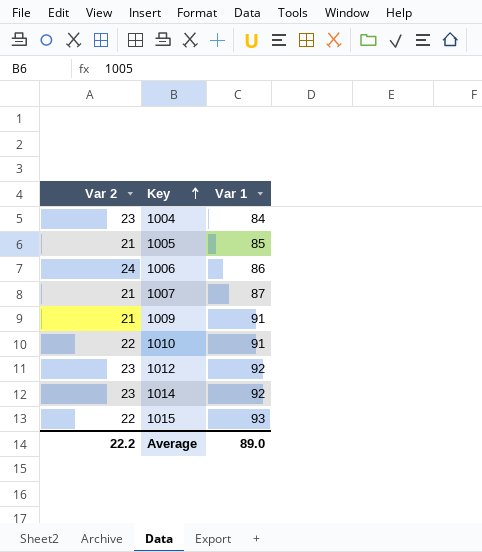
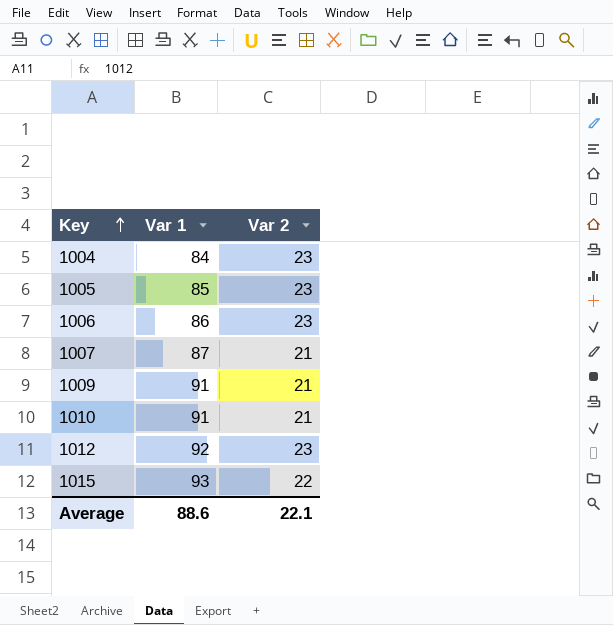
column Var 2 | position: 1 -> 3
row 1014: 23 | 92 -> none
1005 | Var 2: 21 -> 23
1006 | Var 2: 24 -> 23
1010 | Var 2: 22 -> 21
Average | Var 1: 89.0 -> 88.6
Average | Var 2: 22.2 -> 22.1

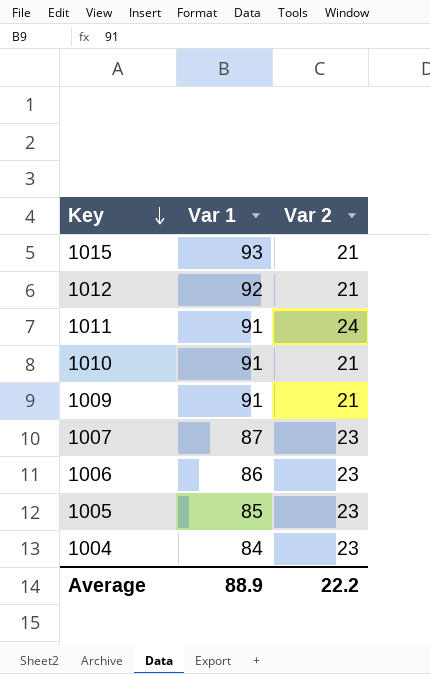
row order: Key ascending -> Key descending
1015 | Var 2: 22 -> 21
1012 | Var 2: 23 -> 21
row 1011: none -> 91 | 24
1007 | Var 2: 21 -> 23
Average | Var 1: 88.6 -> 88.9
Average | Var 2: 22.1 -> 22.2

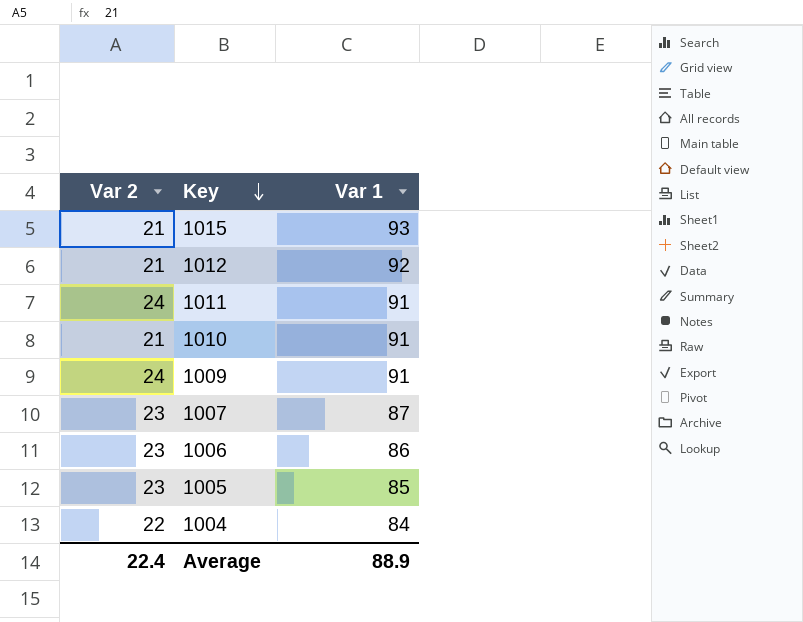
column Var 2 | position: 3 -> 1
1009 | Var 2: 21 -> 24
1004 | Var 2: 23 -> 22
Average | Var 2: 22.2 -> 22.4

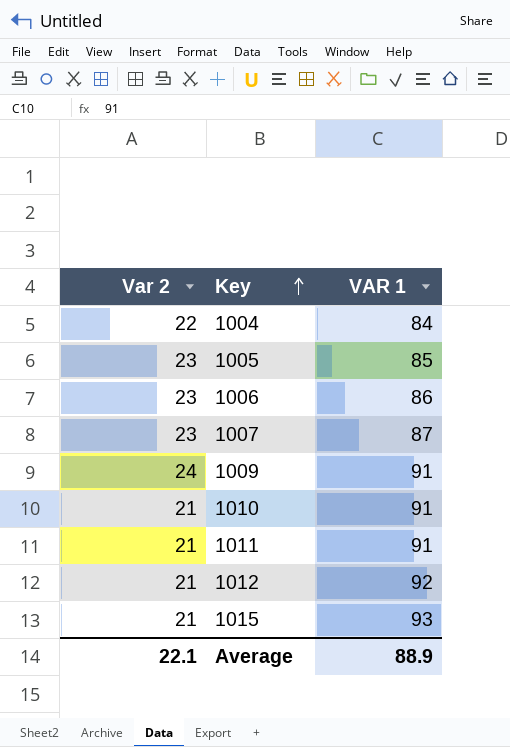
row order: Key descending -> Key ascending
column name: Var 1 -> VAR 1
1011 | Var 2: 24 -> 21
Average | Var 2: 22.4 -> 22.1

